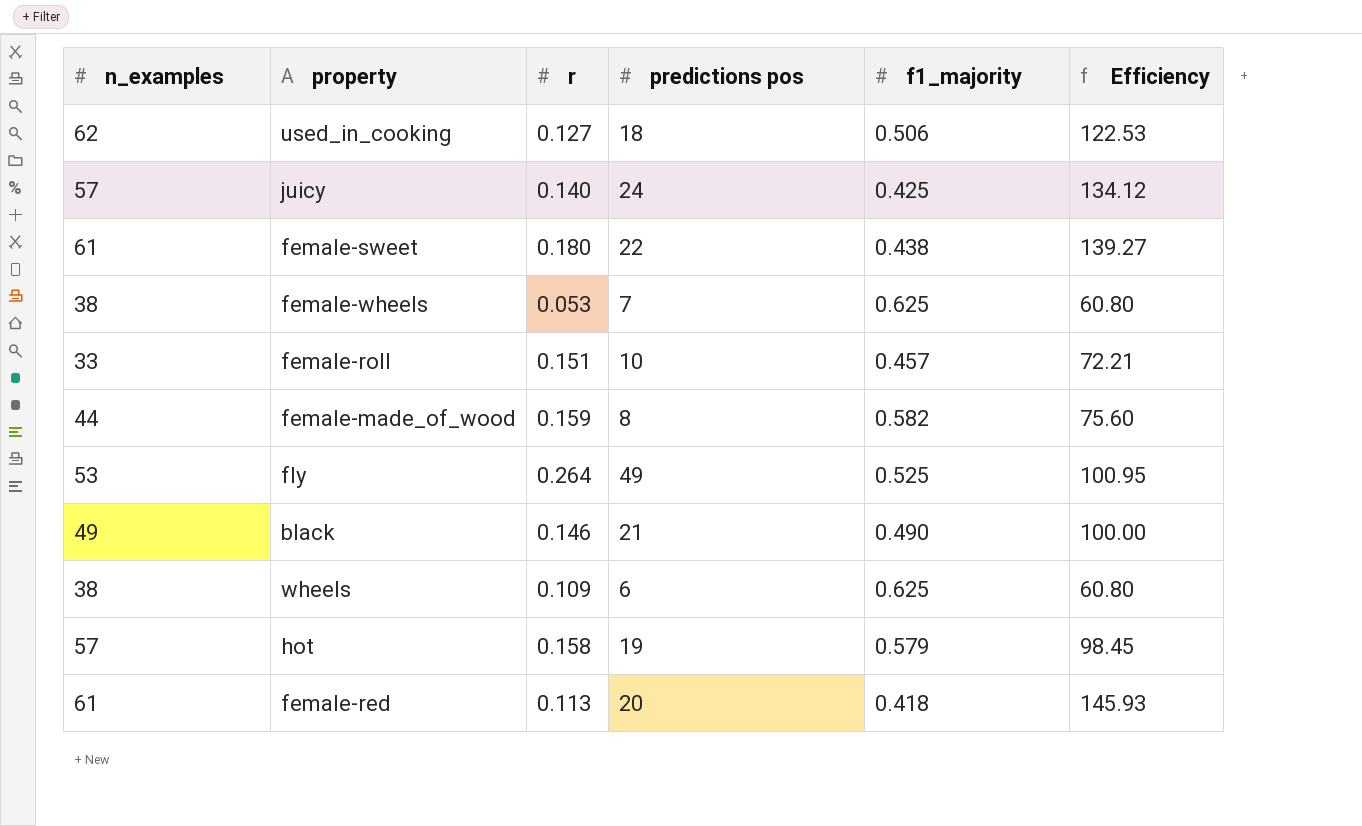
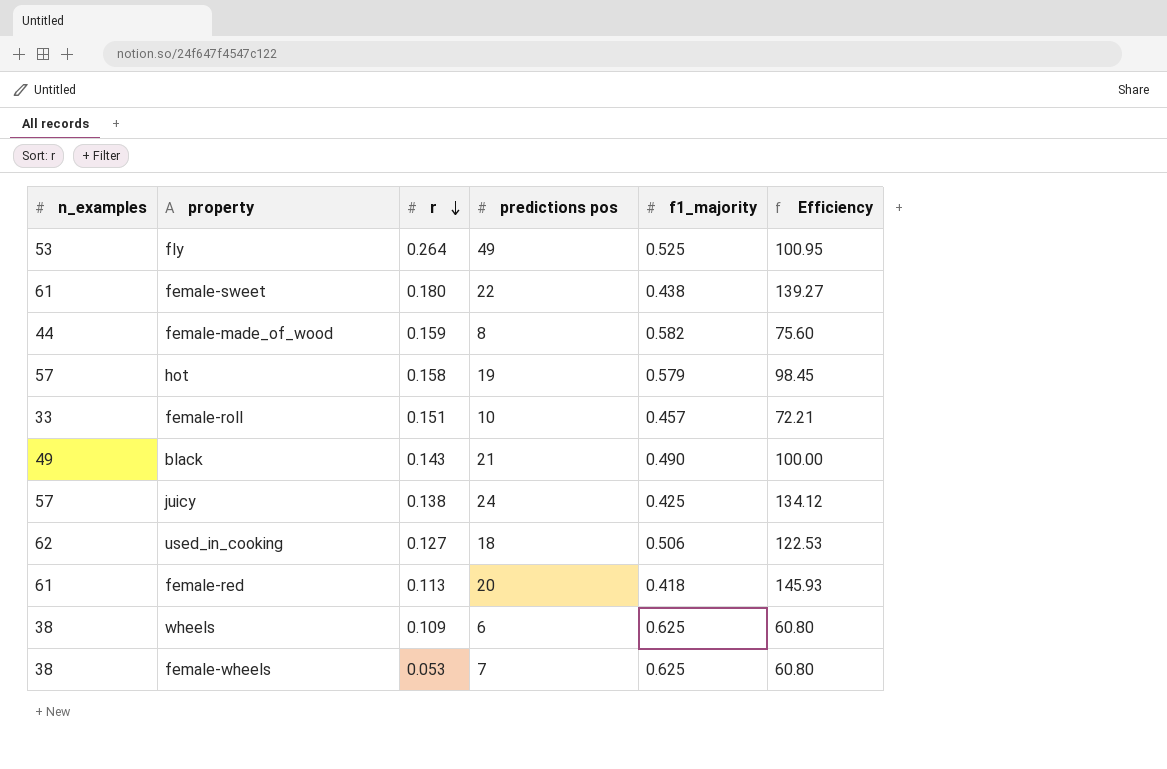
row order: none -> r descending
black | r: 0.146 -> 0.143
juicy | r: 0.140 -> 0.138

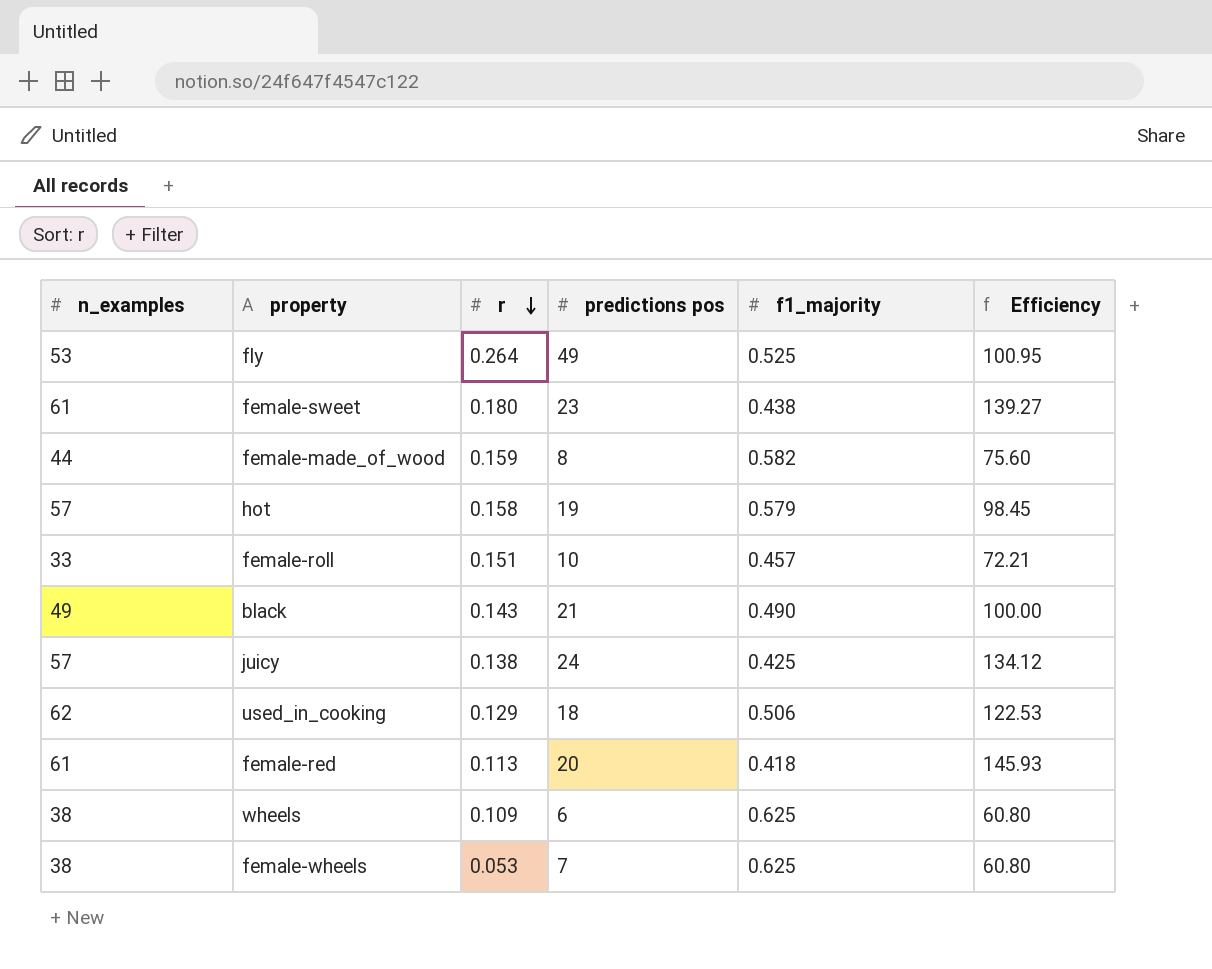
female-sweet | predictions pos: 22 -> 23
used_in_cooking | r: 0.127 -> 0.129

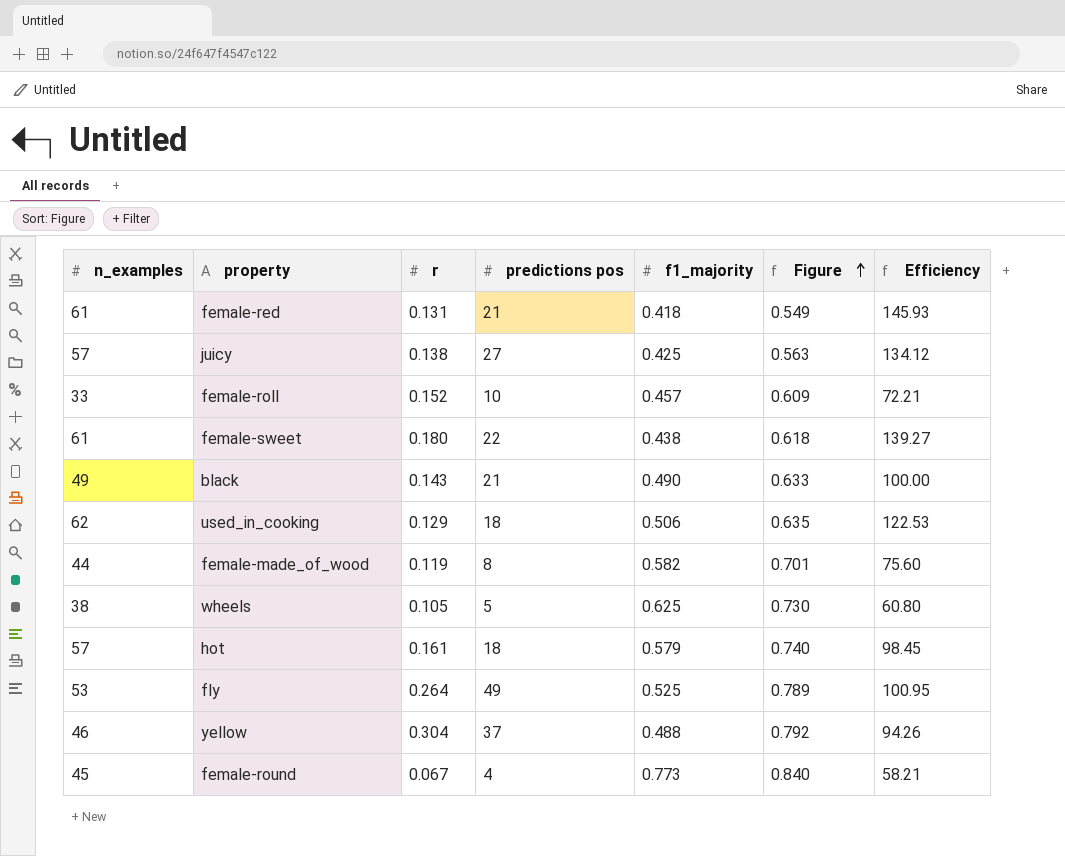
row order: r descending -> Figure ascending
column Figure | formula: none -> [r] + [f1_majority]
row female-wheels: 38 | 0.053 | 7 | 0.625 | 60.80 -> none
female-red | r: 0.113 -> 0.131
female-red | predictions pos: 20 -> 21
juicy | predictions pos: 24 -> 27
female-roll | r: 0.151 -> 0.152
female-sweet | predictions pos: 23 -> 22
female-made_of_wood | r: 0.159 -> 0.119
wheels | r: 0.109 -> 0.105
wheels | predictions pos: 6 -> 5
hot | r: 0.158 -> 0.161
hot | predictions pos: 19 -> 18
row yellow: none -> 46 | 0.304 | 37 | 0.488 | 0.792 | 94.26
row female-round: none -> 45 | 0.067 | 4 | 0.773 | 0.840 | 58.21

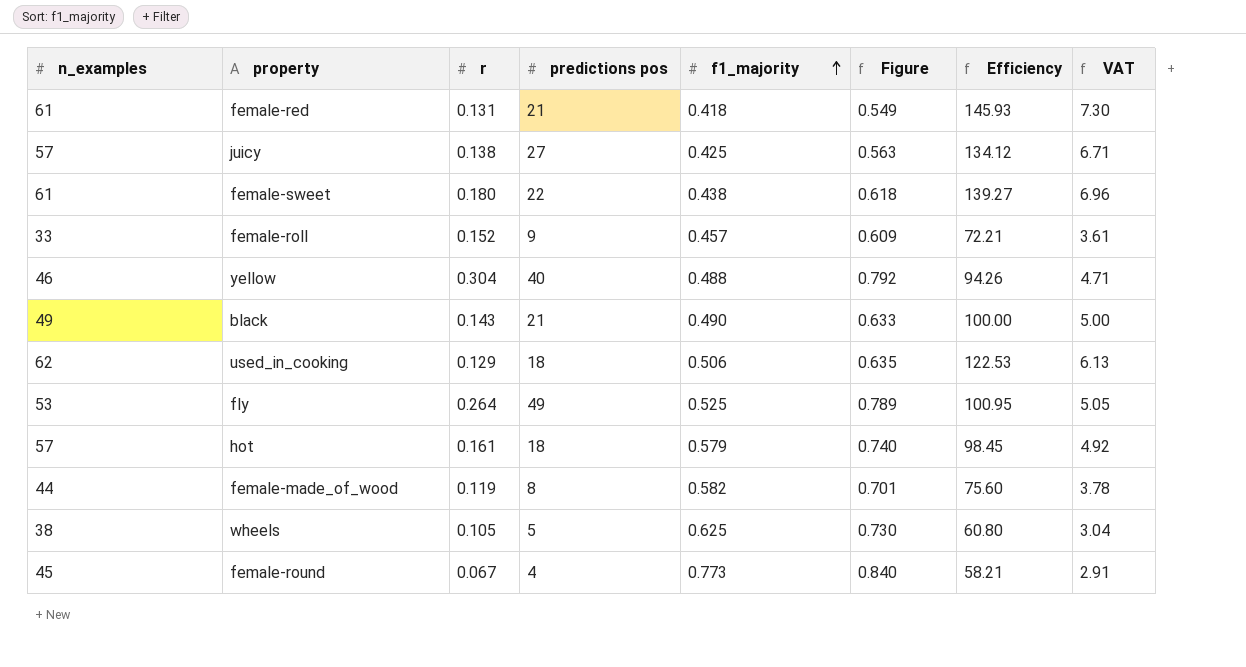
row order: Figure ascending -> f1_majority ascending
column VAT | formula: none -> [Efficiency] * 0.05
female-roll | predictions pos: 10 -> 9
yellow | predictions pos: 37 -> 40

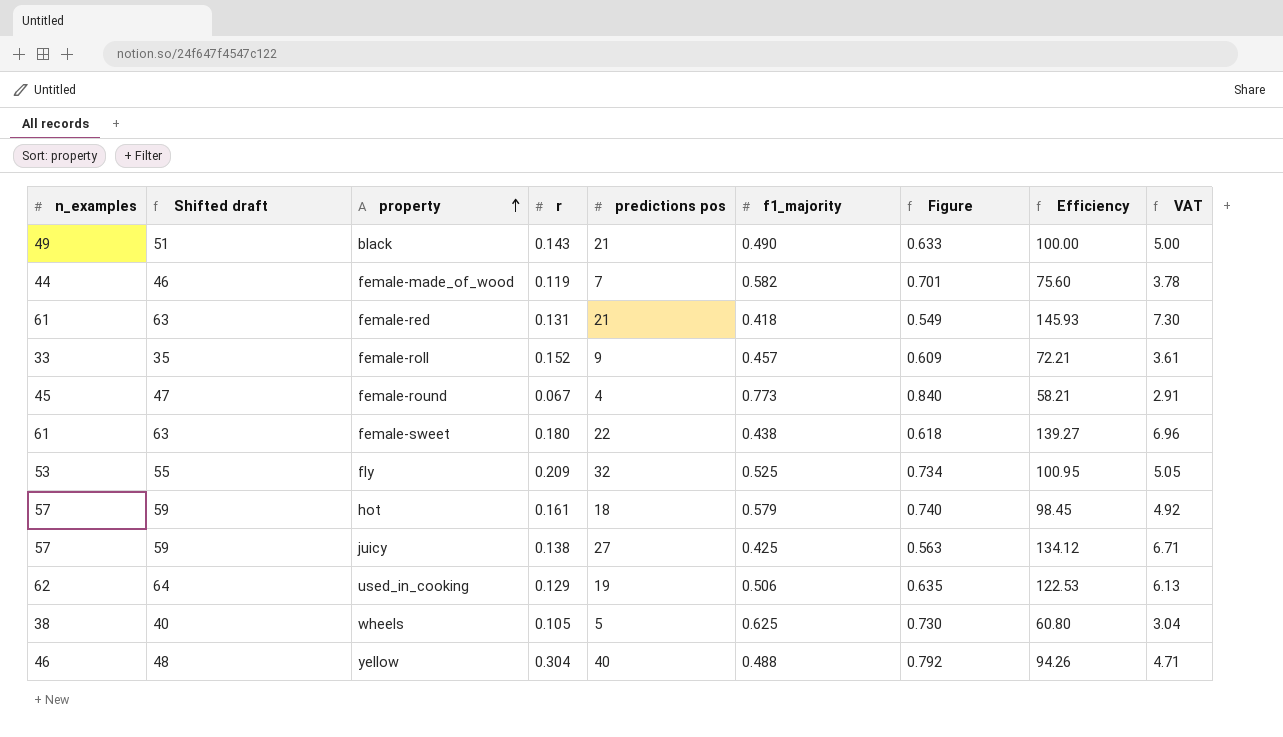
row order: f1_majority ascending -> property ascending
column Shifted draft | formula: none -> [n_examples] + 2
female-made_of_wood | predictions pos: 8 -> 7
fly | r: 0.264 -> 0.209
fly | predictions pos: 49 -> 32
fly | Figure: 0.789 -> 0.734
used_in_cooking | predictions pos: 18 -> 19

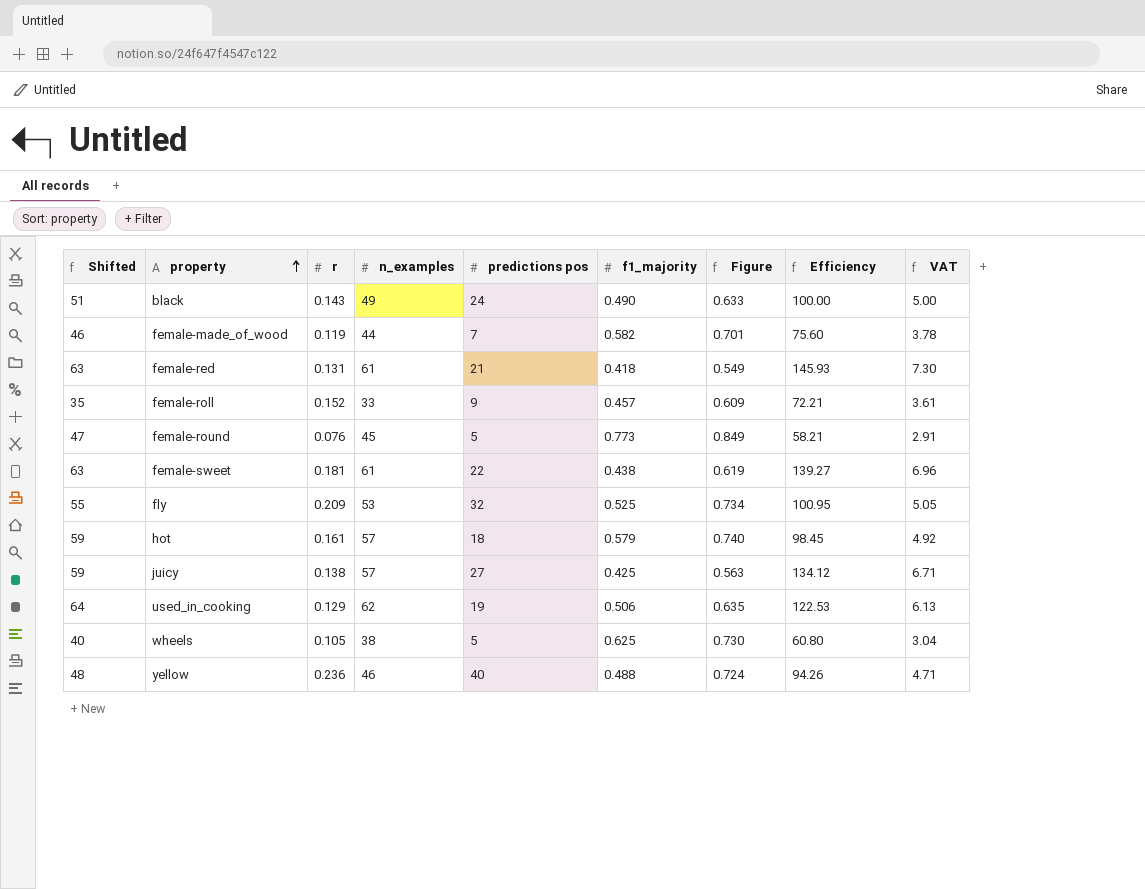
column name: Shifted draft -> Shifted
column n_examples | position: 1 -> 4
black | predictions pos: 21 -> 24
female-round | r: 0.067 -> 0.076
female-round | predictions pos: 4 -> 5
female-round | Figure: 0.840 -> 0.849
female-sweet | r: 0.180 -> 0.181
female-sweet | Figure: 0.618 -> 0.619
yellow | r: 0.304 -> 0.236
yellow | Figure: 0.792 -> 0.724

